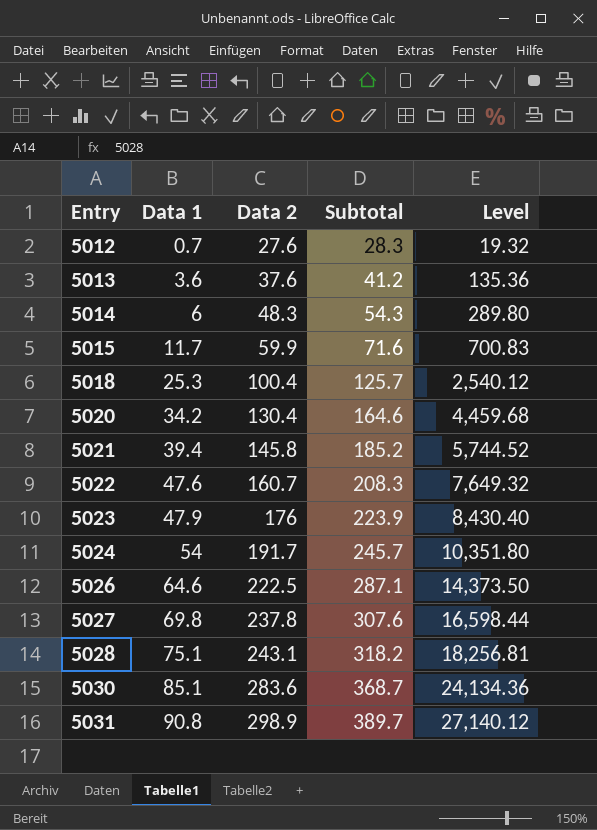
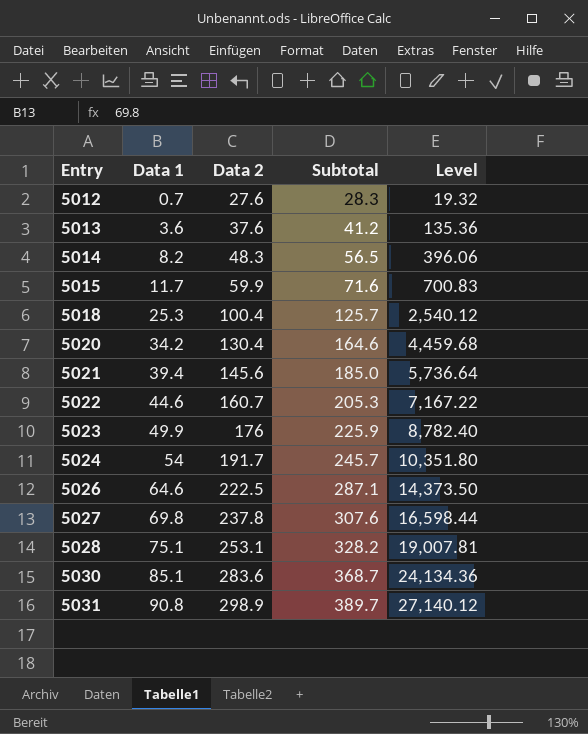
5014 | Data 1: 6 -> 8.2
5014 | Subtotal: 54.3 -> 56.5
5014 | Level: 289.80 -> 396.06
5021 | Data 2: 145.8 -> 145.6
5021 | Subtotal: 185.2 -> 185.0
5021 | Level: 5,744.52 -> 5,736.64
5022 | Data 1: 47.6 -> 44.6
5022 | Subtotal: 208.3 -> 205.3
5022 | Level: 7,649.32 -> 7,167.22
5023 | Data 1: 47.9 -> 49.9
5023 | Subtotal: 223.9 -> 225.9
5023 | Level: 8,430.40 -> 8,782.40
5028 | Data 2: 243.1 -> 253.1
5028 | Subtotal: 318.2 -> 328.2
5028 | Level: 18,256.81 -> 19,007.81

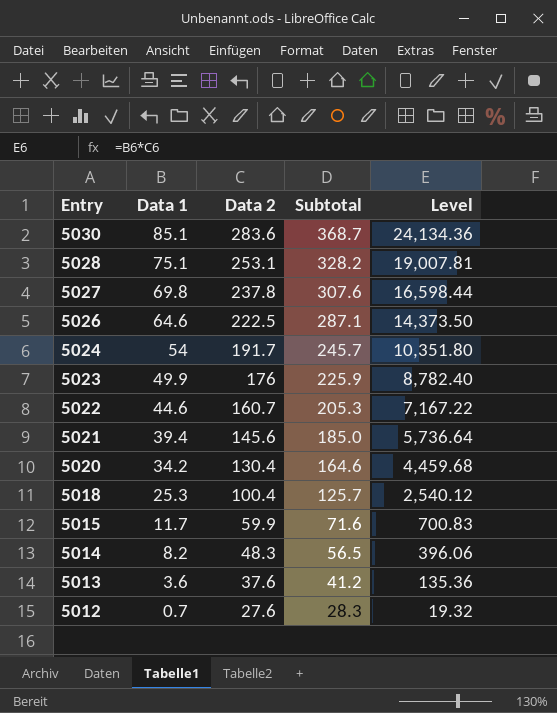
row order: Entry ascending -> Entry descending
row 5031: 90.8 | 298.9 | 389.7 | 27,140.12 -> none

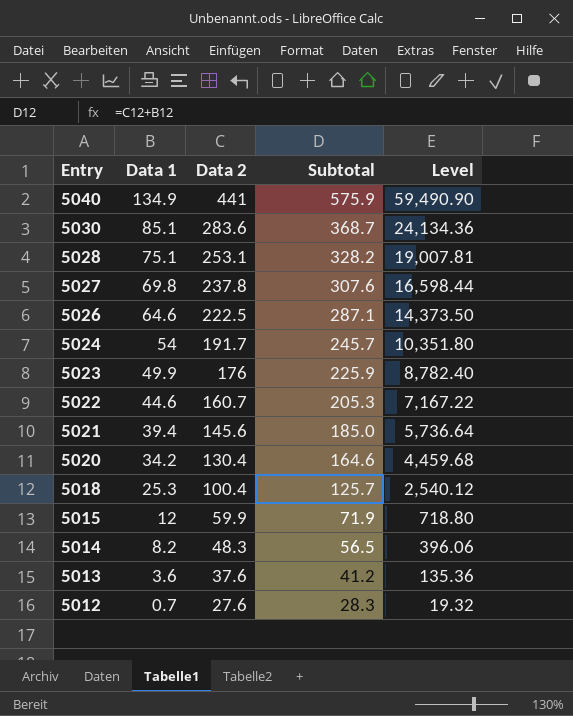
row 5040: none -> 134.9 | 441 | 575.9 | 59,490.90
5015 | Data 1: 11.7 -> 12
5015 | Subtotal: 71.6 -> 71.9
5015 | Level: 700.83 -> 718.80

